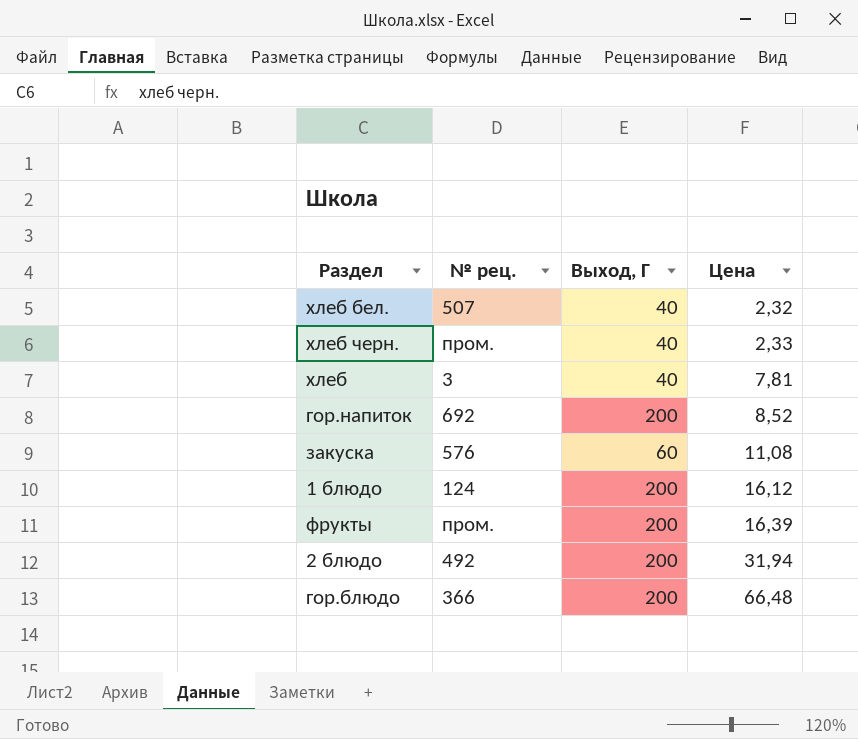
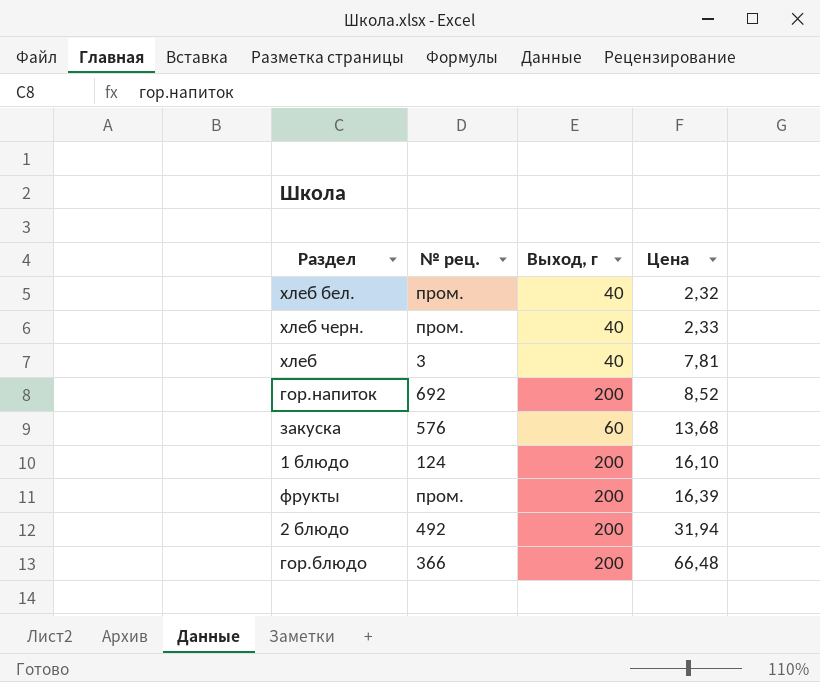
column name: Выход, Г -> Выход, г
хлеб бел. | № рец.: 507 -> пром.
закуска | Цена: 11,08 -> 13,68
1 блюдо | Цена: 16,12 -> 16,10

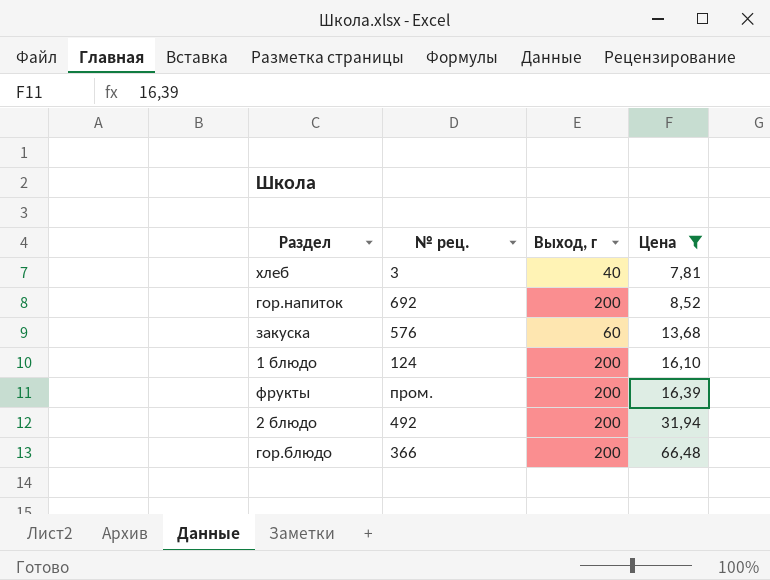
filter: none -> Цена >= 7,81

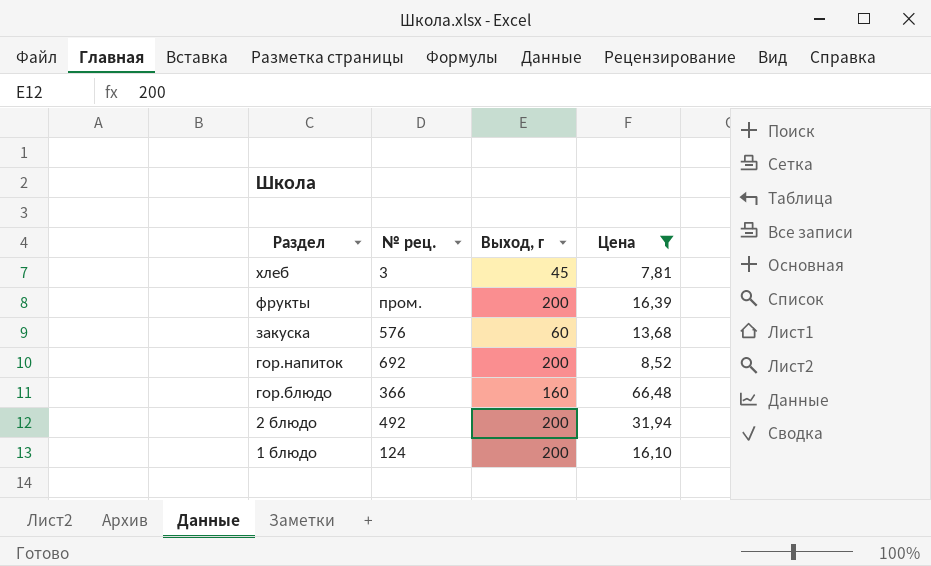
row order: Цена ascending -> Раздел descending
хлеб | Выход, г: 40 -> 45
гор.блюдо | Выход, г: 200 -> 160

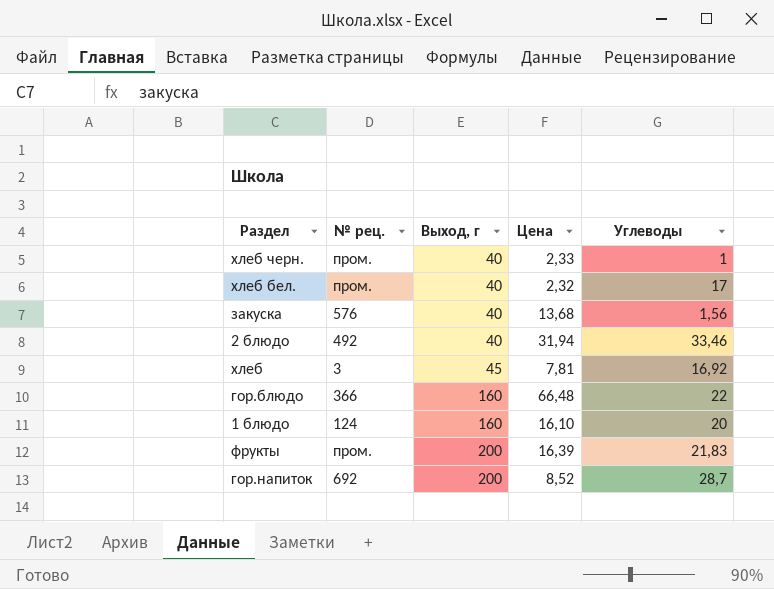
filter: Цена >= 7,81 -> none
row order: Раздел descending -> Выход, г ascending
column Углеводы | position: none -> 5
закуска | Выход, г: 60 -> 40
2 блюдо | Выход, г: 200 -> 40
1 блюдо | Выход, г: 200 -> 160

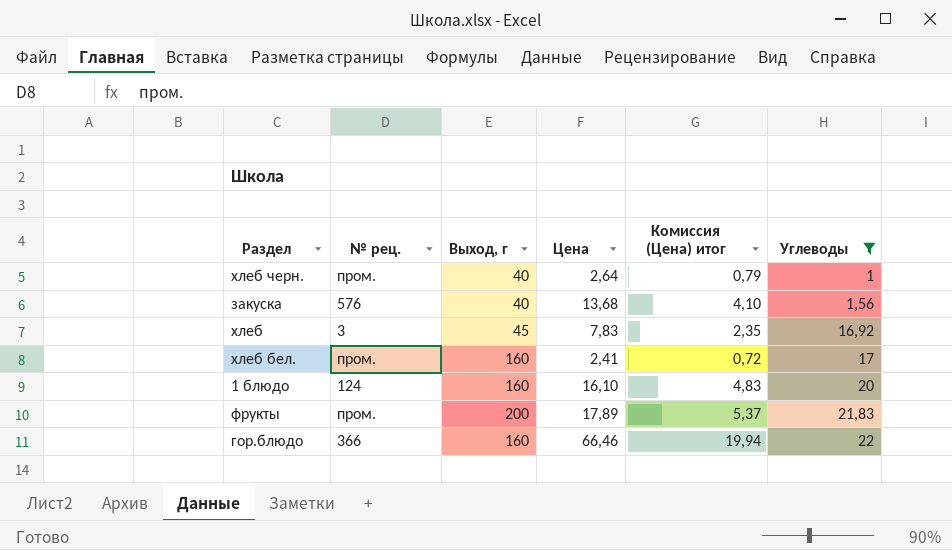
filter: none -> Углеводы <= 22
row order: Выход, г ascending -> Углеводы ascending
column Комиссия (Цена) итог | formula: none -> [Цена] * 0,3
хлеб черн. | Цена: 2,33 -> 2,64
хлеб | Цена: 7,81 -> 7,83
хлеб бел. | Выход, г: 40 -> 160
хлеб бел. | Цена: 2,32 -> 2,41
фрукты | Цена: 16,39 -> 17,89
гор.блюдо | Цена: 66,48 -> 66,46

